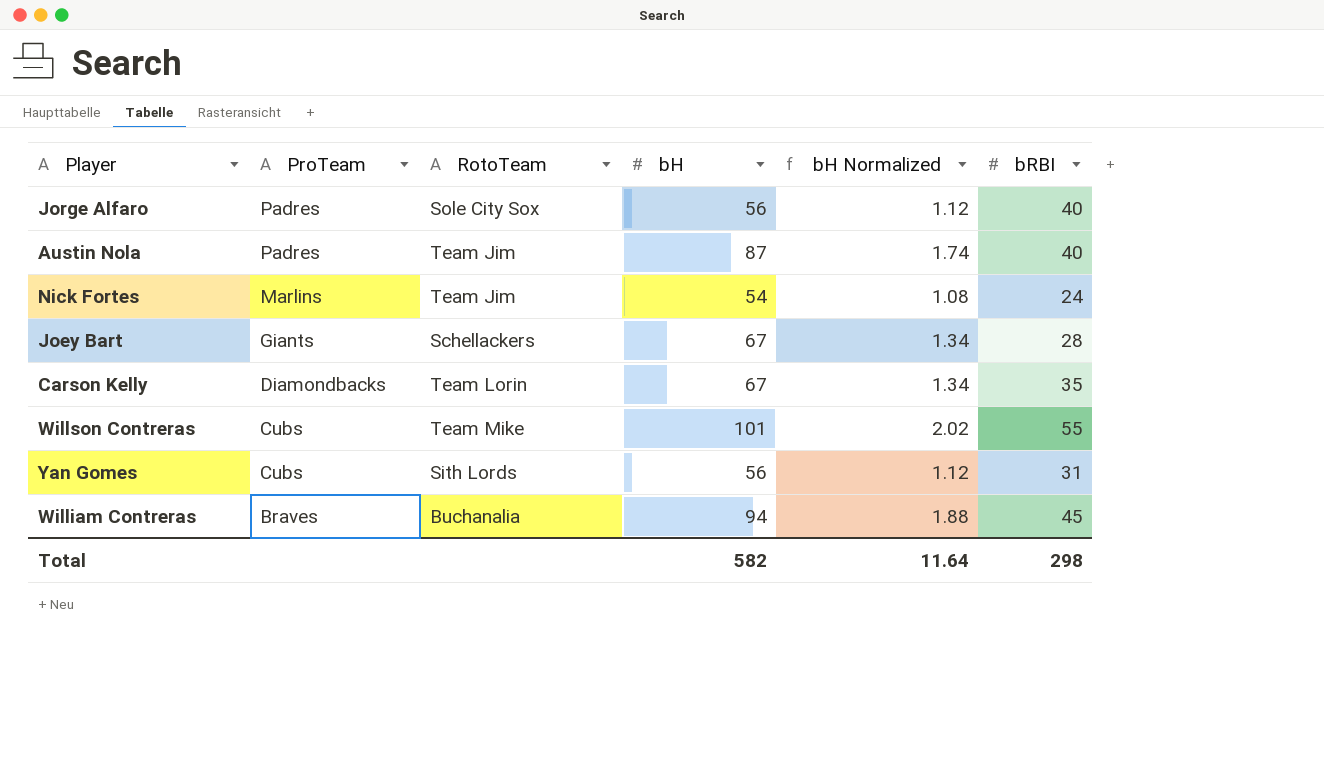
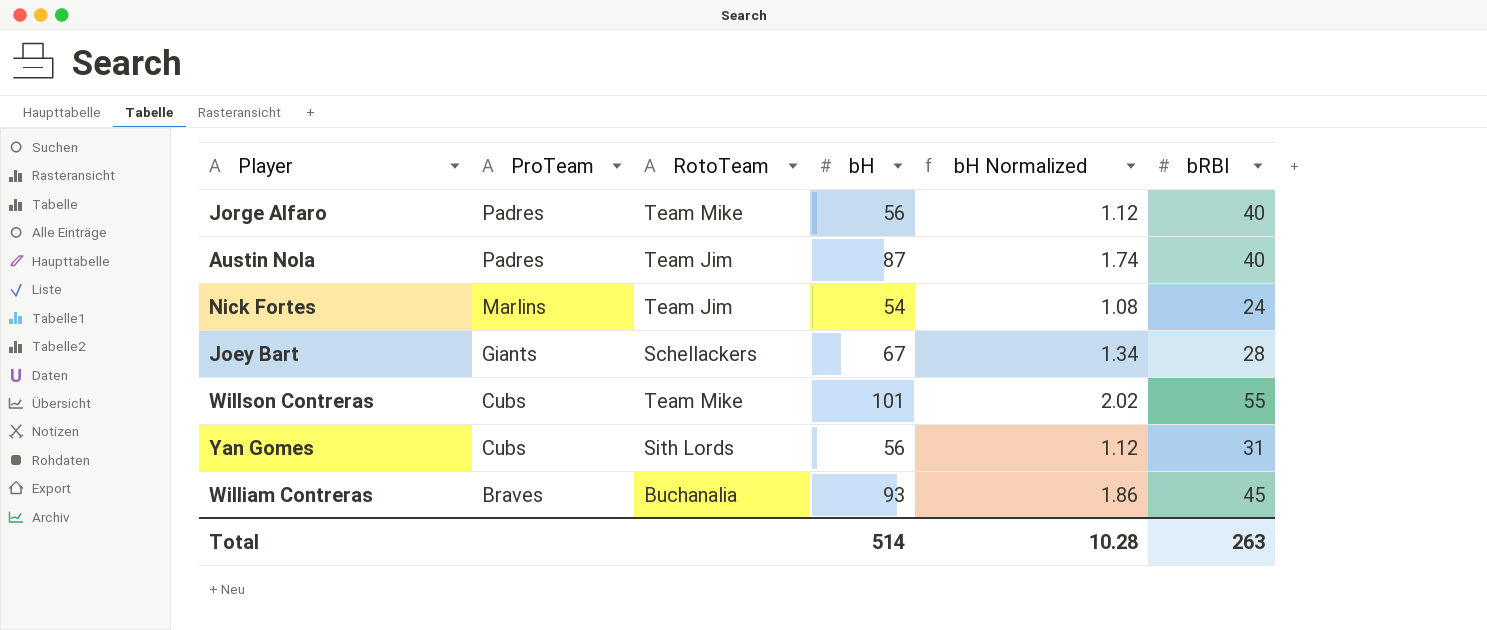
row Carson Kelly: Diamondbacks | Team Lorin | 67 | 1.34 | 35 -> none
Jorge Alfaro | RotoTeam: Sole City Sox -> Team Mike
William Contreras | bH: 94 -> 93
William Contreras | bH Normalized: 1.88 -> 1.86
Total | bH: 582 -> 514
Total | bH Normalized: 11.64 -> 10.28
Total | bRBI: 298 -> 263

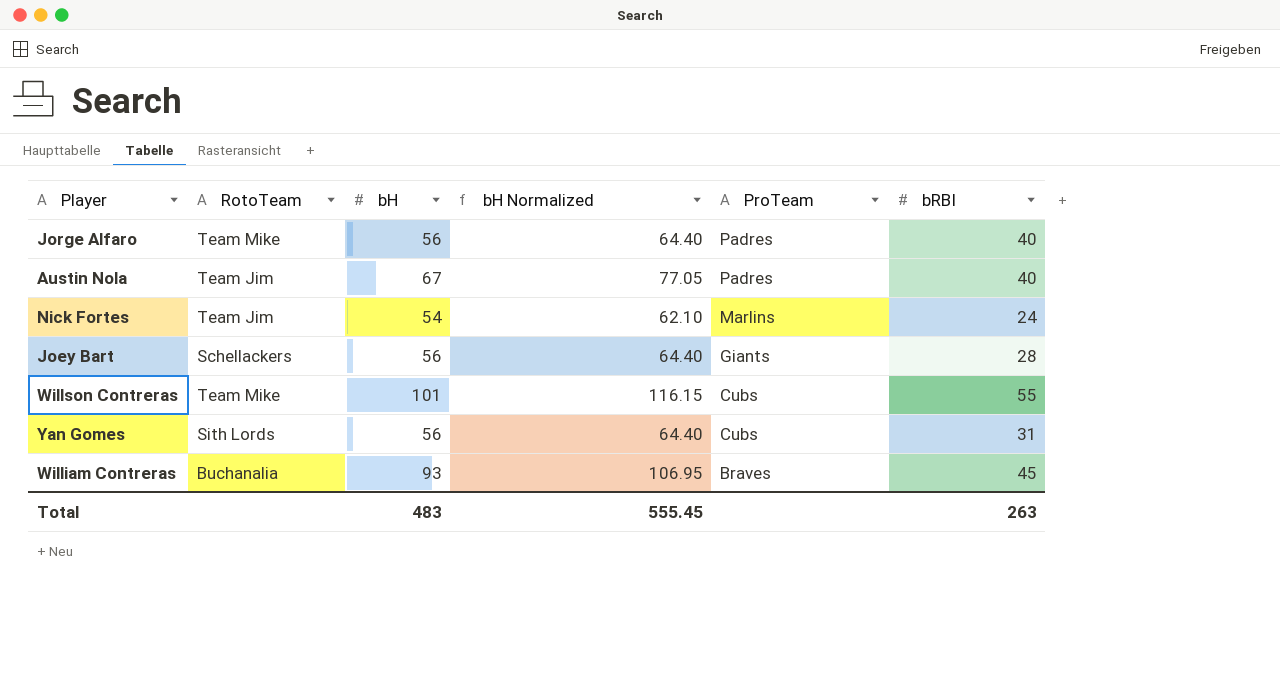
column bH Normalized | formula: [bH] * 0.02 -> [bH] * 1.15
column ProTeam | position: 2 -> 5
Austin Nola | bH: 87 -> 67
Joey Bart | bH: 67 -> 56
Total | bH: 514 -> 483
Total | bH Normalized: 10.28 -> 555.45

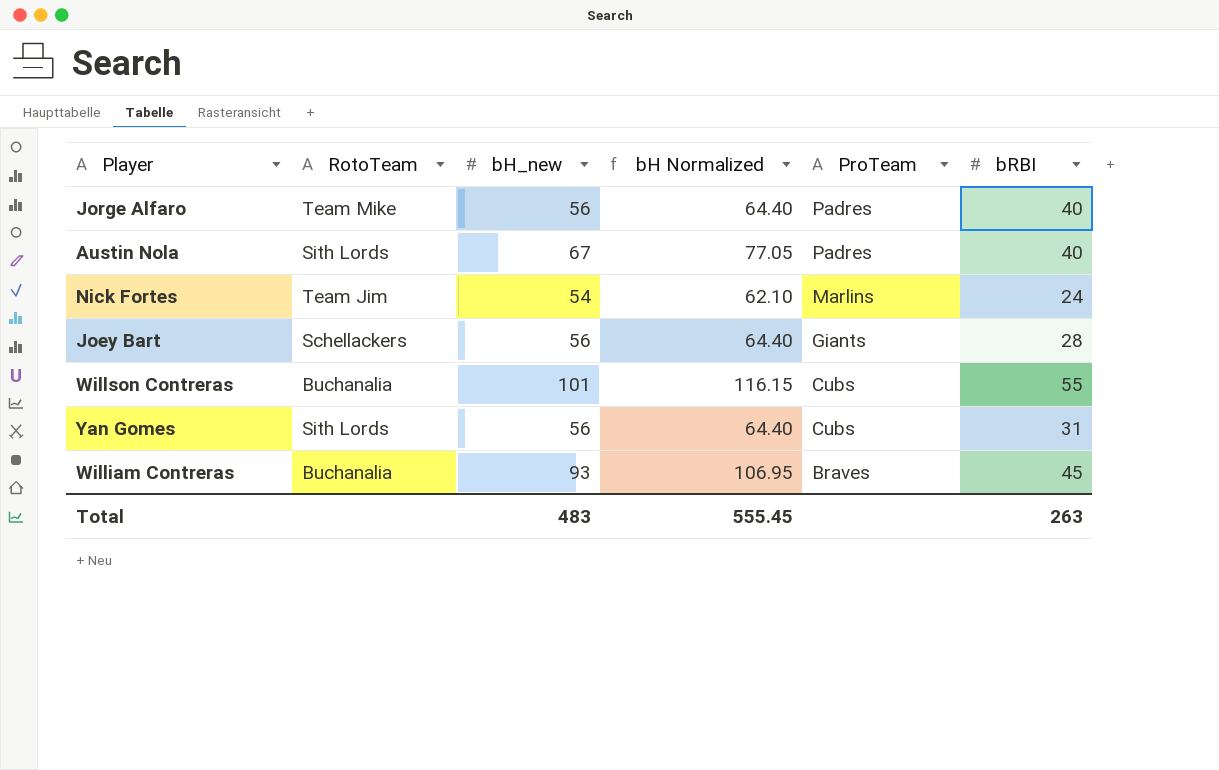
column name: bH -> bH_new
Austin Nola | RotoTeam: Team Jim -> Sith Lords
Willson Contreras | RotoTeam: Team Mike -> Buchanalia

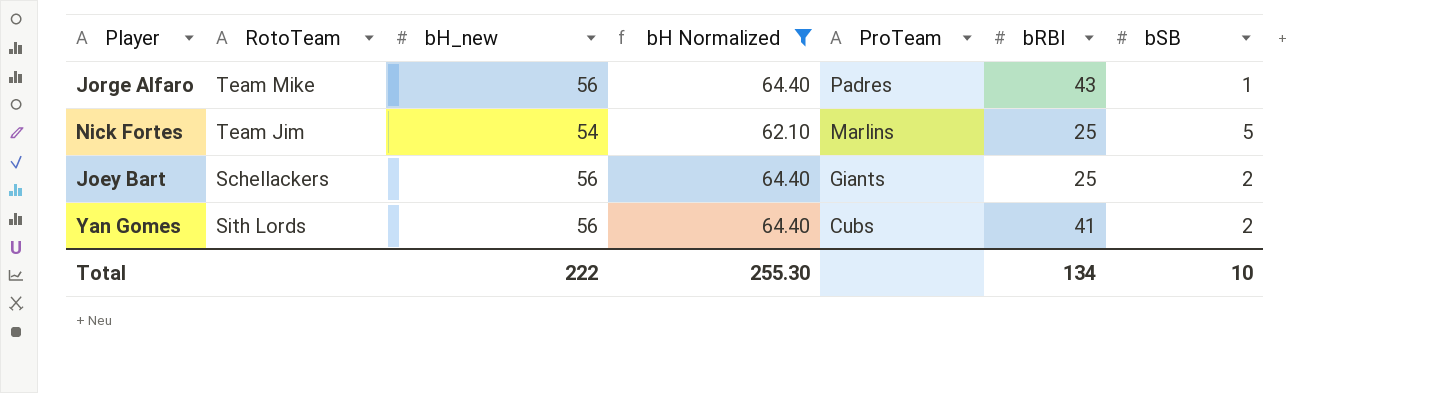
filter: none -> bH Normalized <= 64.40
column bSB | position: none -> 7
Jorge Alfaro | bRBI: 40 -> 43
Nick Fortes | bRBI: 24 -> 25
Joey Bart | bRBI: 28 -> 25
Yan Gomes | bRBI: 31 -> 41
Total | bH_new: 483 -> 222
Total | bH Normalized: 555.45 -> 255.30
Total | bRBI: 263 -> 134

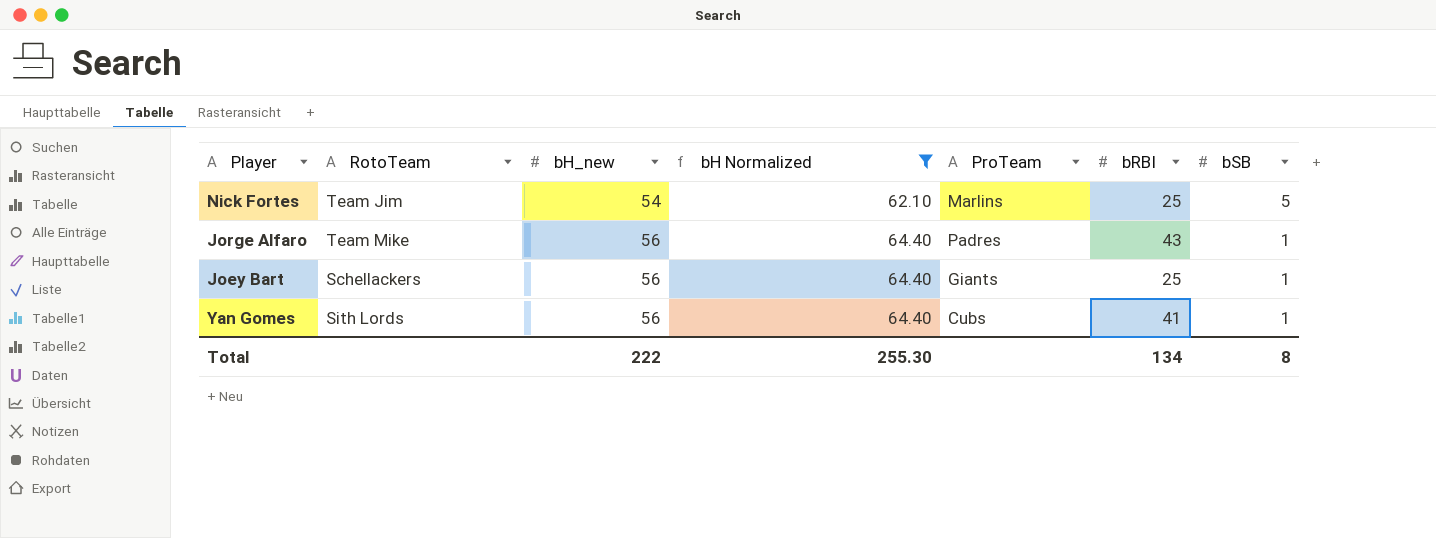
row order: ProTeam descending -> bH_new ascending
Joey Bart | bSB: 2 -> 1
Yan Gomes | bSB: 2 -> 1
Total | bSB: 10 -> 8

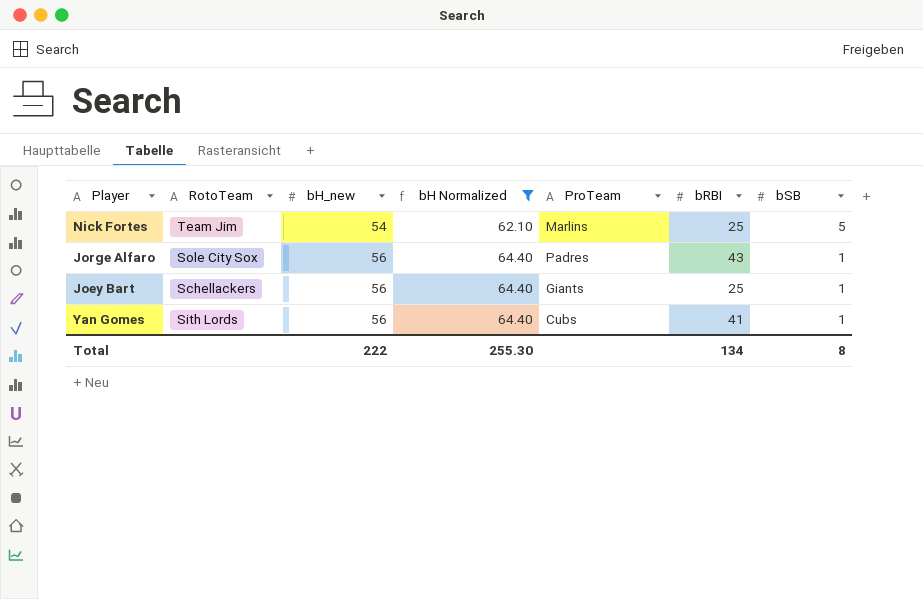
Jorge Alfaro | RotoTeam: Team Mike -> Sole City Sox

